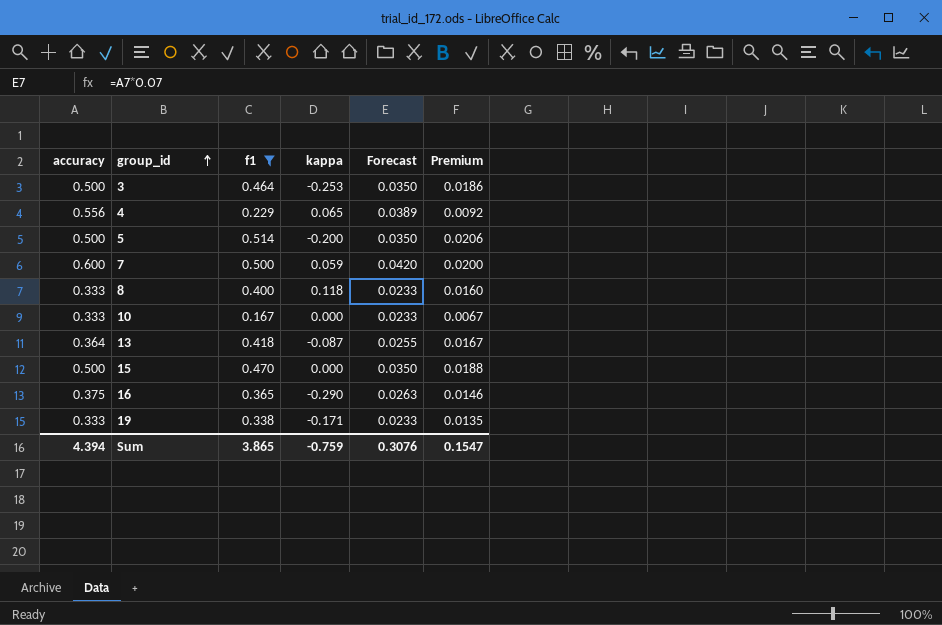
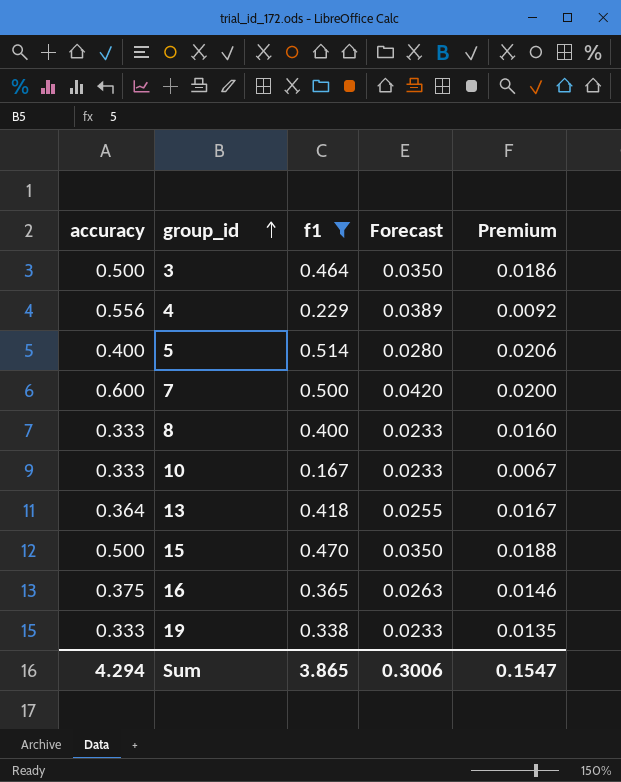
column kappa | position: 4 -> none
5 | accuracy: 0.500 -> 0.400
5 | Forecast: 0.0350 -> 0.0280
Sum | accuracy: 4.394 -> 4.294
Sum | Forecast: 0.3076 -> 0.3006

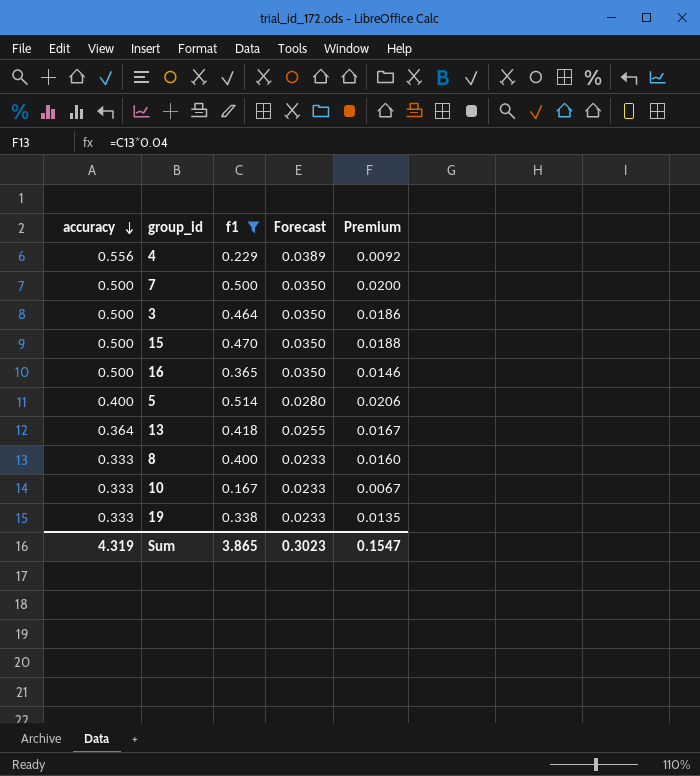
row order: group_id ascending -> accuracy descending
7 | accuracy: 0.600 -> 0.500
7 | Forecast: 0.0420 -> 0.0350
16 | accuracy: 0.375 -> 0.500
16 | Forecast: 0.0263 -> 0.0350
Sum | accuracy: 4.294 -> 4.319
Sum | Forecast: 0.3006 -> 0.3023

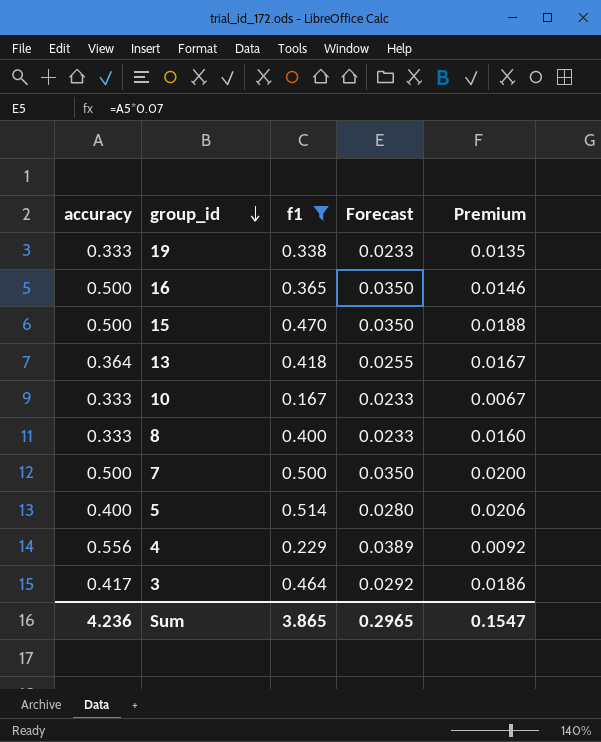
row order: accuracy descending -> group_id descending
3 | accuracy: 0.500 -> 0.417
3 | Forecast: 0.0350 -> 0.0292
Sum | accuracy: 4.319 -> 4.236
Sum | Forecast: 0.3023 -> 0.2965

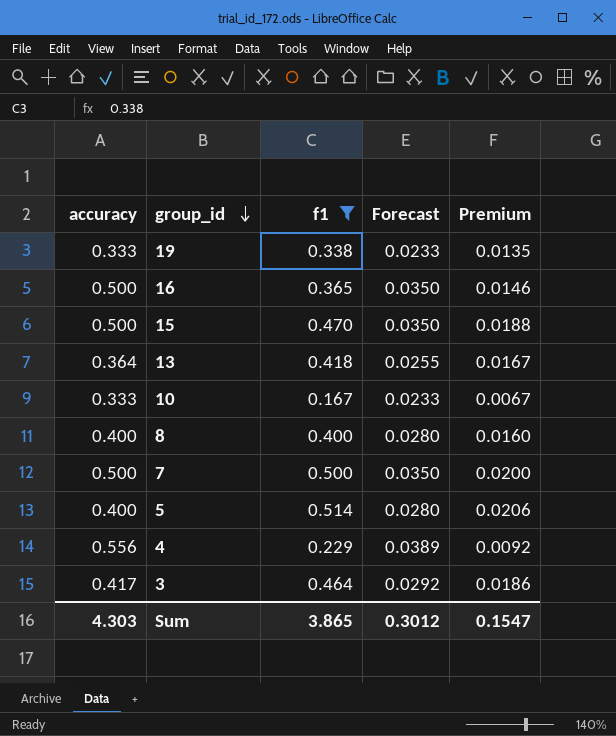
8 | accuracy: 0.333 -> 0.400
8 | Forecast: 0.0233 -> 0.0280
Sum | accuracy: 4.236 -> 4.303
Sum | Forecast: 0.2965 -> 0.3012

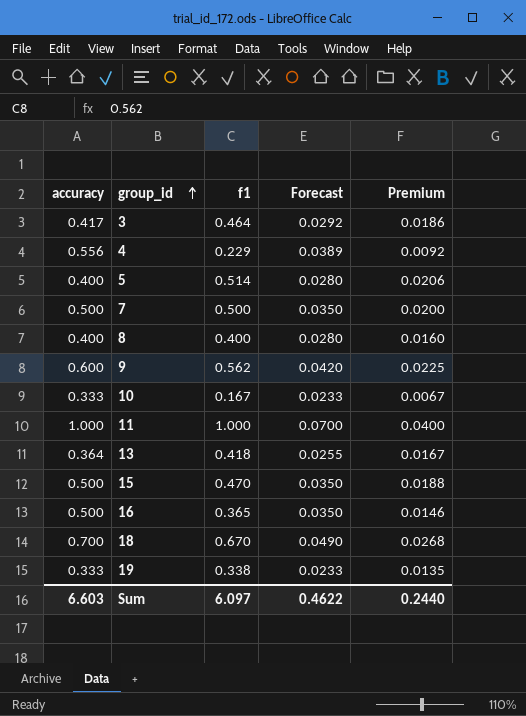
filter: f1 <= 0.514 -> none
row order: group_id descending -> group_id ascending
Sum | accuracy: 4.303 -> 6.603
Sum | f1: 3.865 -> 6.097
Sum | Forecast: 0.3012 -> 0.4622
Sum | Premium: 0.1547 -> 0.2440

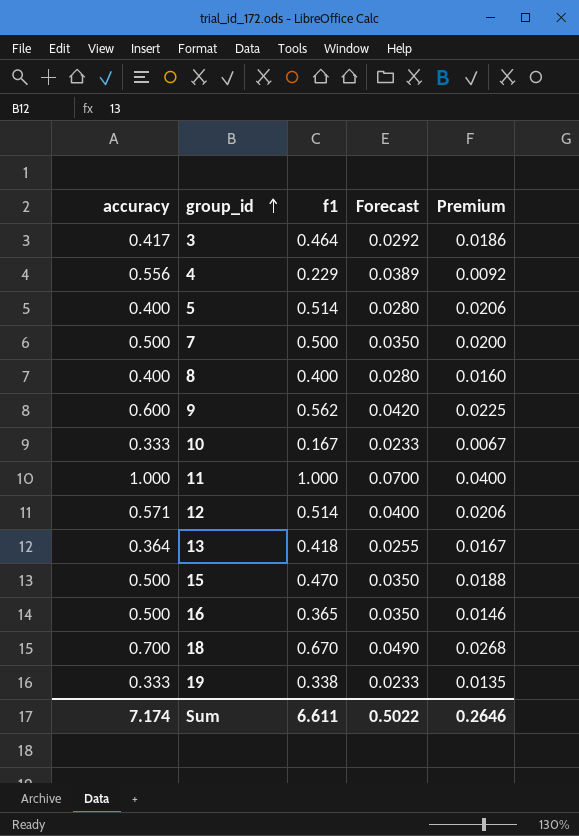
row 12: none -> 0.571 | 0.514 | 0.0400 | 0.0206
Sum | accuracy: 6.603 -> 7.174
Sum | f1: 6.097 -> 6.611
Sum | Forecast: 0.4622 -> 0.5022
Sum | Premium: 0.2440 -> 0.2646

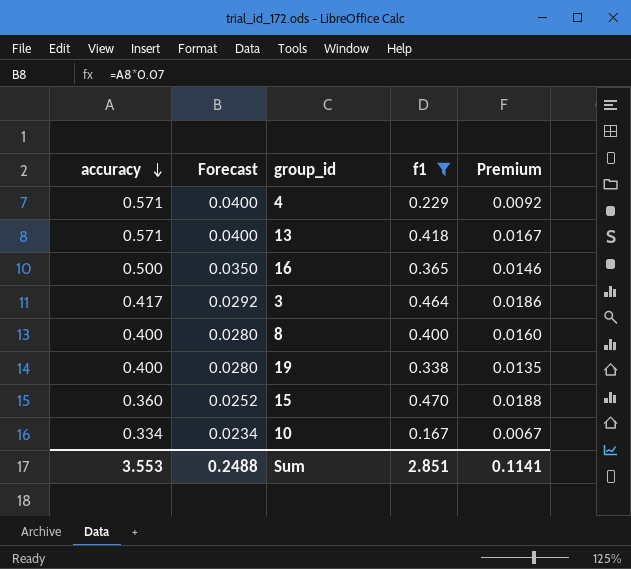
filter: none -> f1 <= 0.470
row order: group_id ascending -> accuracy descending
column Forecast | position: 4 -> 2
4 | accuracy: 0.556 -> 0.571
4 | Forecast: 0.0389 -> 0.0400
13 | accuracy: 0.364 -> 0.571
13 | Forecast: 0.0255 -> 0.0400
19 | accuracy: 0.333 -> 0.400
19 | Forecast: 0.0233 -> 0.0280
15 | accuracy: 0.500 -> 0.360
15 | Forecast: 0.0350 -> 0.0252
10 | accuracy: 0.333 -> 0.334
10 | Forecast: 0.0233 -> 0.0234
Sum | accuracy: 7.174 -> 3.553
Sum | Forecast: 0.5022 -> 0.2488
Sum | f1: 6.611 -> 2.851
Sum | Premium: 0.2646 -> 0.1141

